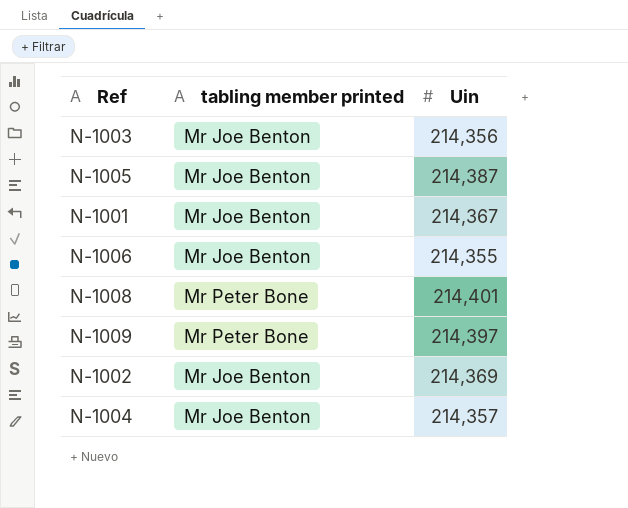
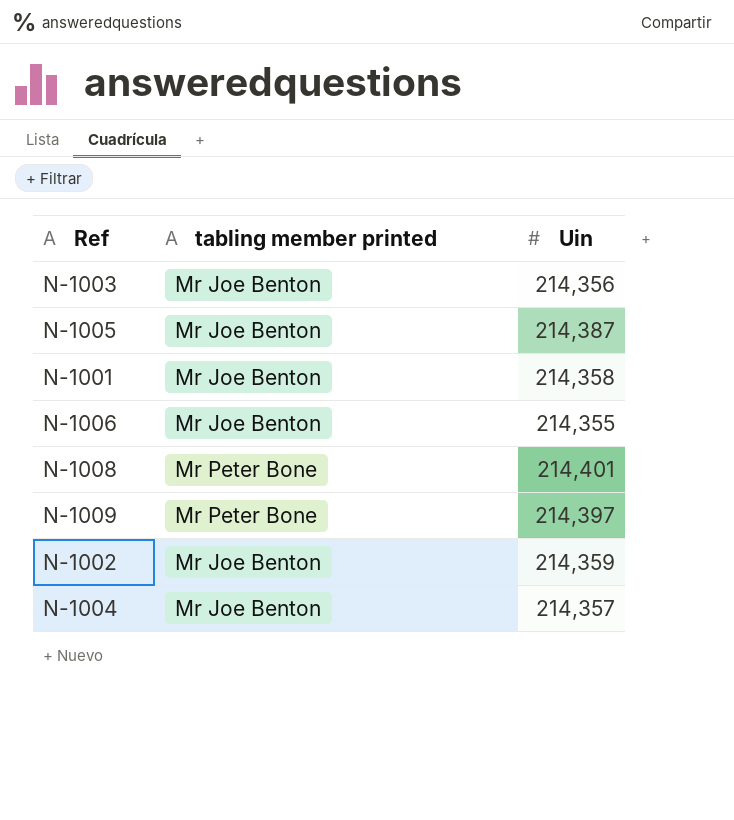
N-1001 | Uin: 214,367 -> 214,358
N-1002 | Uin: 214,369 -> 214,359

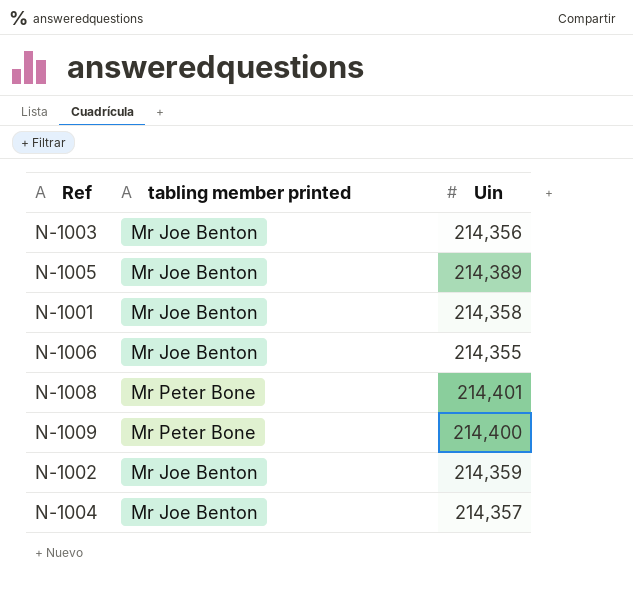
N-1005 | Uin: 214,387 -> 214,389
N-1009 | Uin: 214,397 -> 214,400

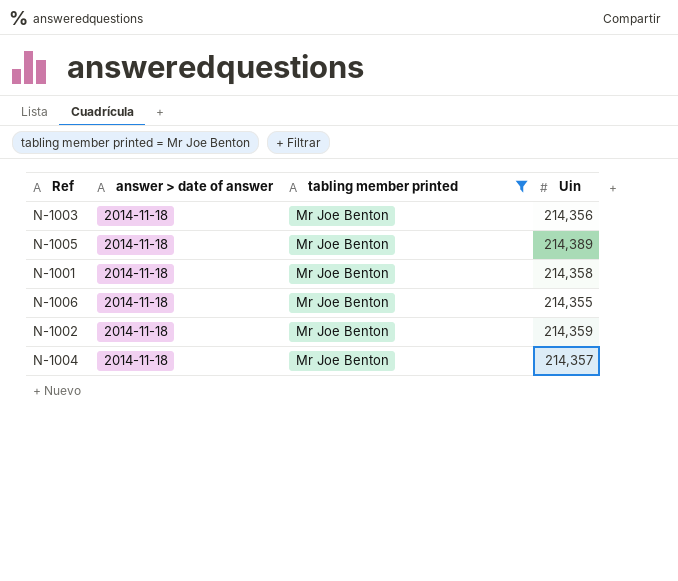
filter: none -> tabling member printed = Mr Joe Benton
column answer > date of answer | position: none -> 2

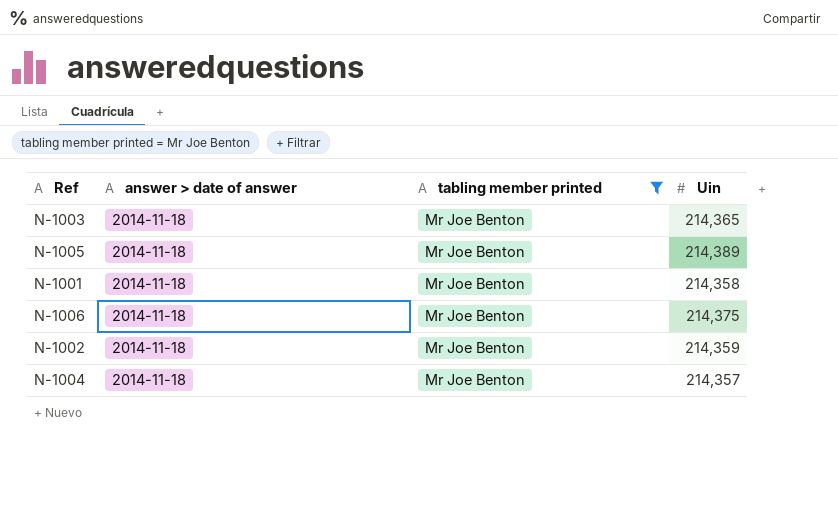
N-1003 | Uin: 214,356 -> 214,365
N-1006 | Uin: 214,355 -> 214,375

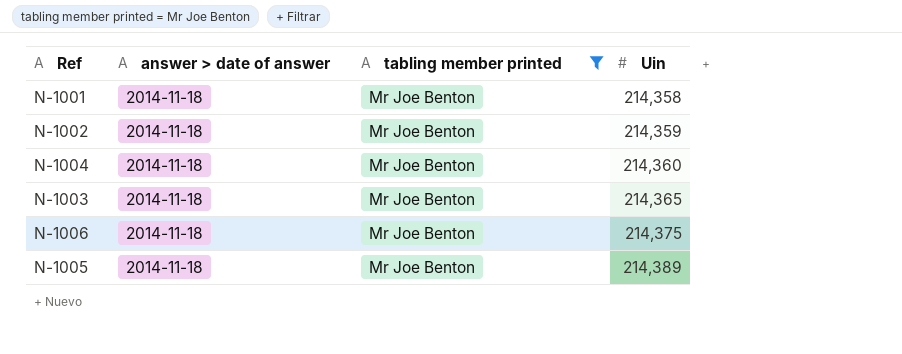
row order: none -> Uin ascending
N-1004 | Uin: 214,357 -> 214,360

